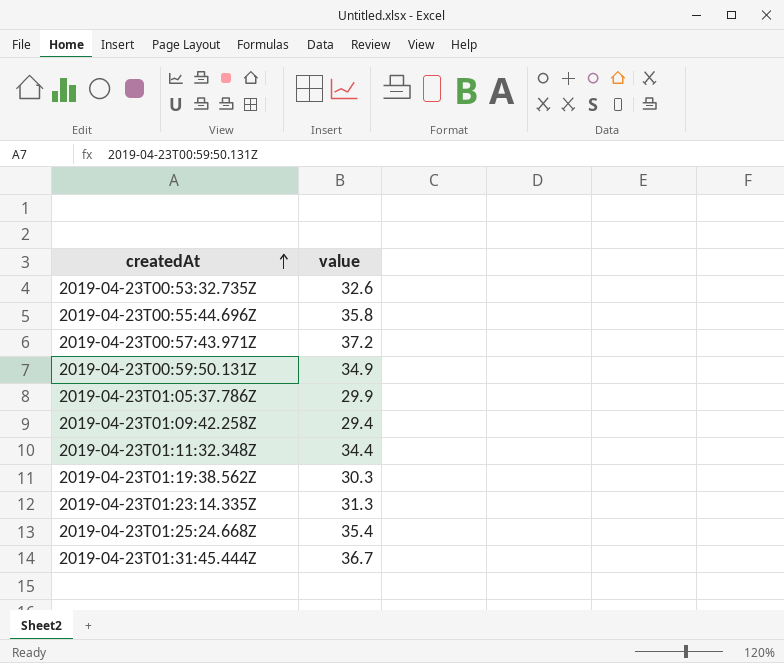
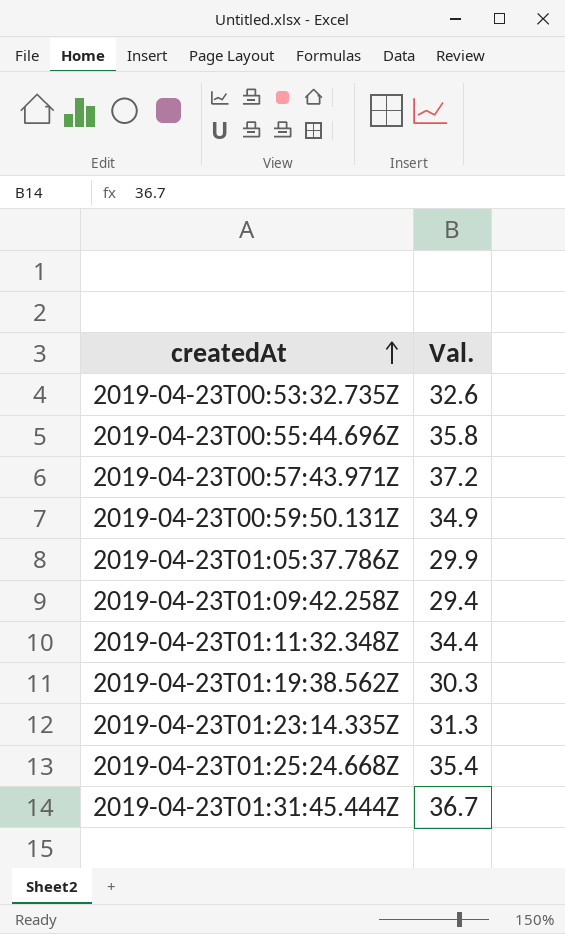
column name: value -> Val.

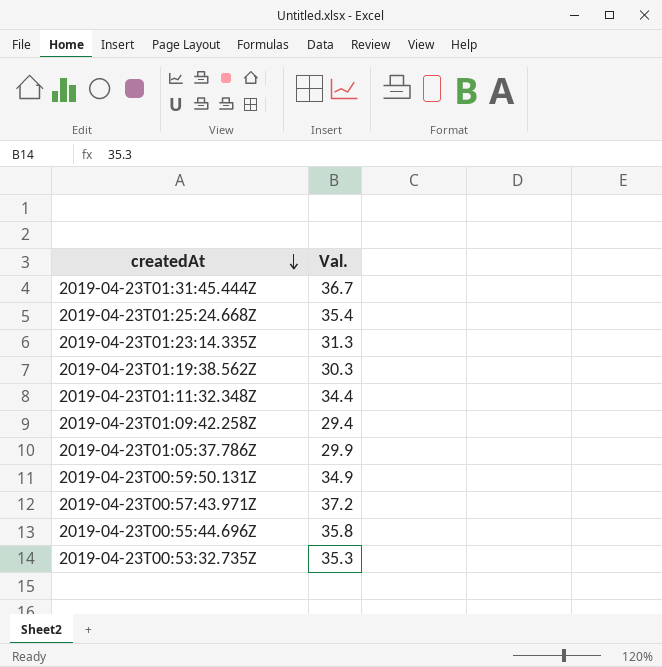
row order: createdAt ascending -> createdAt descending
2019-04-23T00:53:32.735Z | Val.: 32.6 -> 35.3

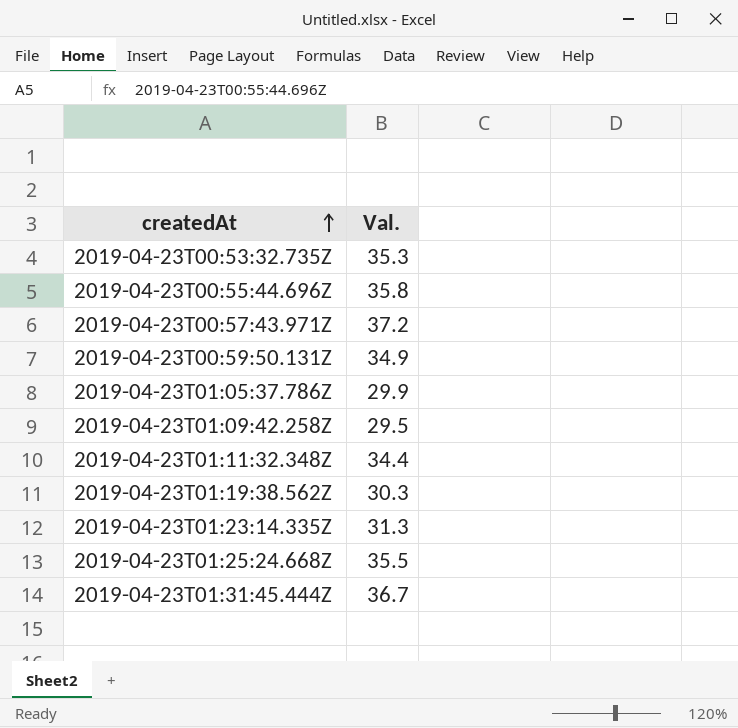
row order: createdAt descending -> createdAt ascending
2019-04-23T01:09:42.258Z | Val.: 29.4 -> 29.5
2019-04-23T01:25:24.668Z | Val.: 35.4 -> 35.5

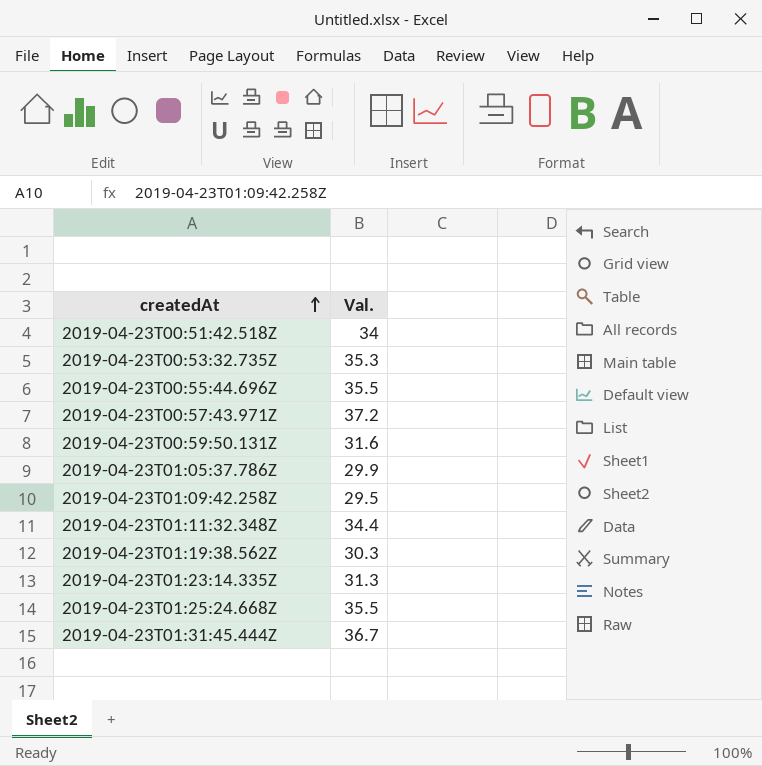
row 2019-04-23T00:51:42.518Z: none -> 34
2019-04-23T00:55:44.696Z | Val.: 35.8 -> 35.5
2019-04-23T00:59:50.131Z | Val.: 34.9 -> 31.6

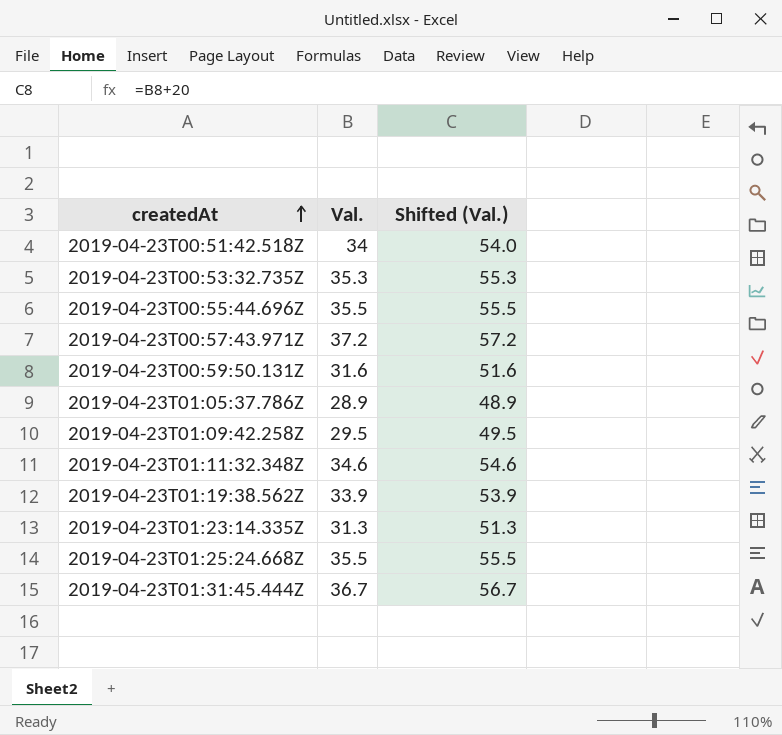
column Shifted (Val.) | formula: none -> [Val.] + 20
2019-04-23T01:05:37.786Z | Val.: 29.9 -> 28.9
2019-04-23T01:11:32.348Z | Val.: 34.4 -> 34.6
2019-04-23T01:19:38.562Z | Val.: 30.3 -> 33.9

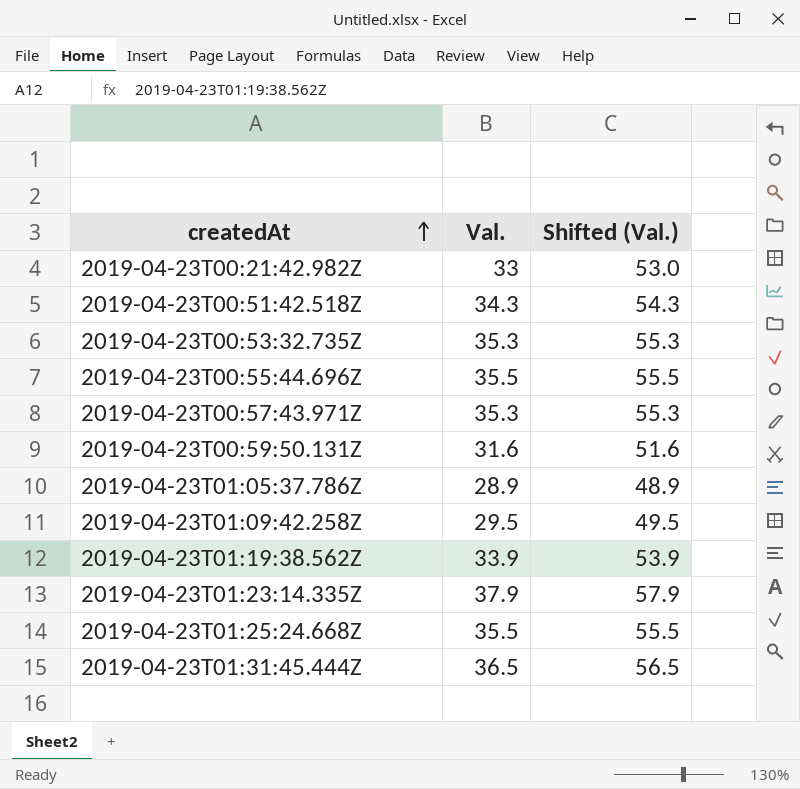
row 2019-04-23T01:11:32.348Z: 34.6 | 54.6 -> none
row 2019-04-23T00:21:42.982Z: none -> 33 | 53.0
2019-04-23T00:51:42.518Z | Val.: 34 -> 34.3
2019-04-23T00:51:42.518Z | Shifted (Val.): 54.0 -> 54.3
2019-04-23T00:57:43.971Z | Val.: 37.2 -> 35.3
2019-04-23T00:57:43.971Z | Shifted (Val.): 57.2 -> 55.3
2019-04-23T01:23:14.335Z | Val.: 31.3 -> 37.9
2019-04-23T01:23:14.335Z | Shifted (Val.): 51.3 -> 57.9
2019-04-23T01:31:45.444Z | Val.: 36.7 -> 36.5
2019-04-23T01:31:45.444Z | Shifted (Val.): 56.7 -> 56.5

